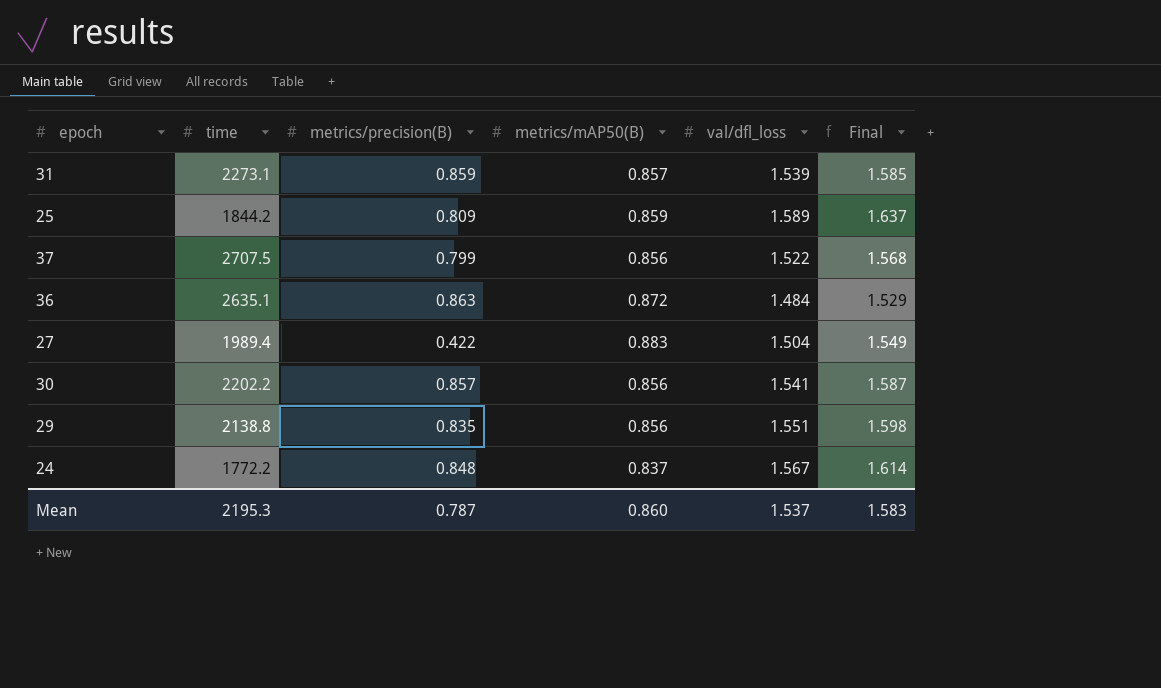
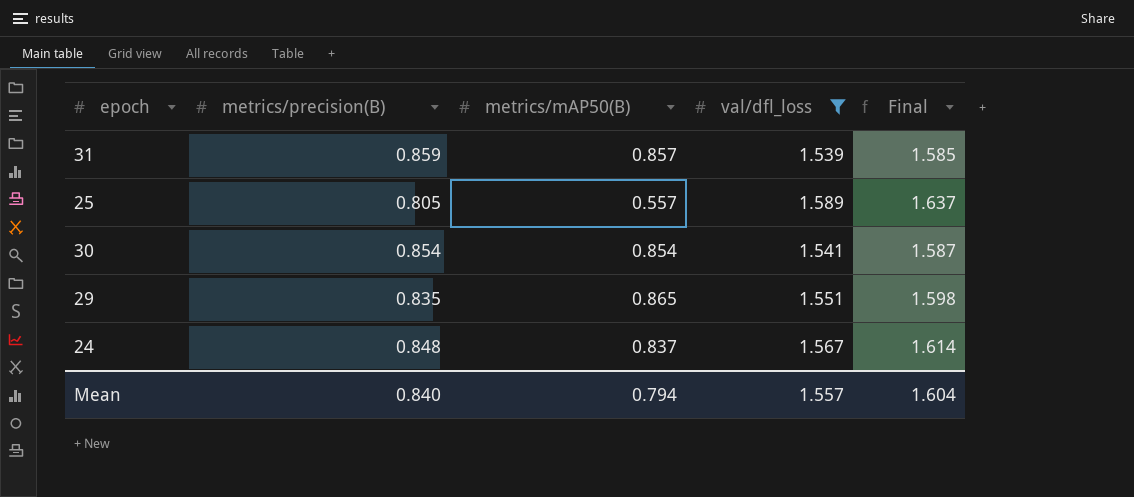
filter: none -> val/dfl_loss >= 1.539
column time | position: 2 -> none
25 | metrics/precision(B): 0.809 -> 0.805
25 | metrics/mAP50(B): 0.859 -> 0.557
30 | metrics/precision(B): 0.857 -> 0.854
30 | metrics/mAP50(B): 0.856 -> 0.854
29 | metrics/mAP50(B): 0.856 -> 0.865
Mean | metrics/precision(B): 0.787 -> 0.840
Mean | metrics/mAP50(B): 0.860 -> 0.794
Mean | val/dfl_loss: 1.537 -> 1.557
Mean | Final: 1.583 -> 1.604

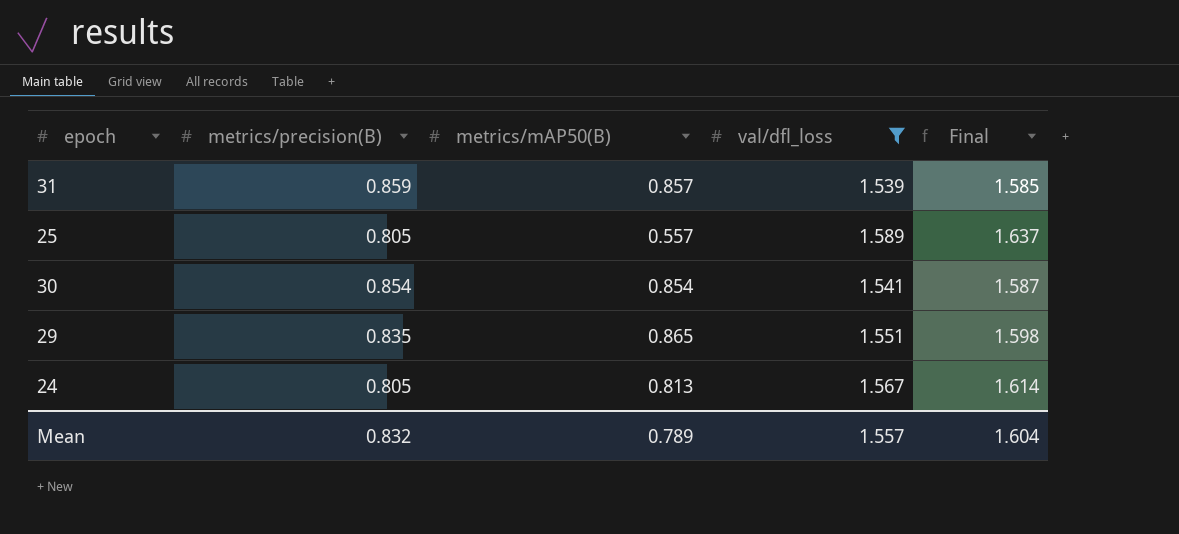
24 | metrics/precision(B): 0.848 -> 0.805
24 | metrics/mAP50(B): 0.837 -> 0.813
Mean | metrics/precision(B): 0.840 -> 0.832
Mean | metrics/mAP50(B): 0.794 -> 0.789

